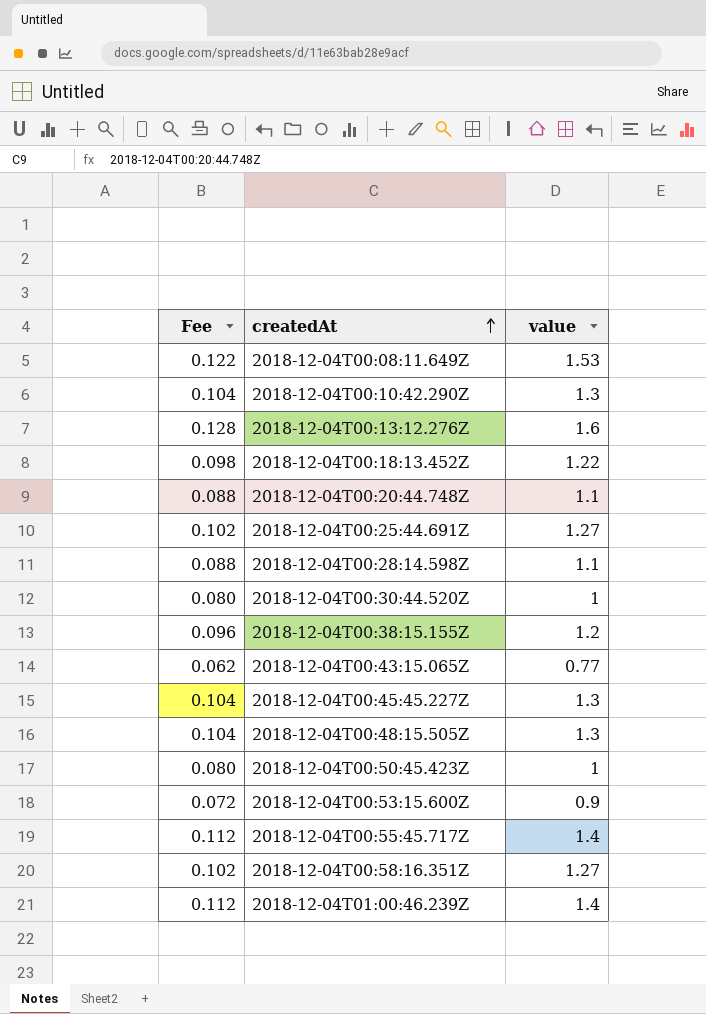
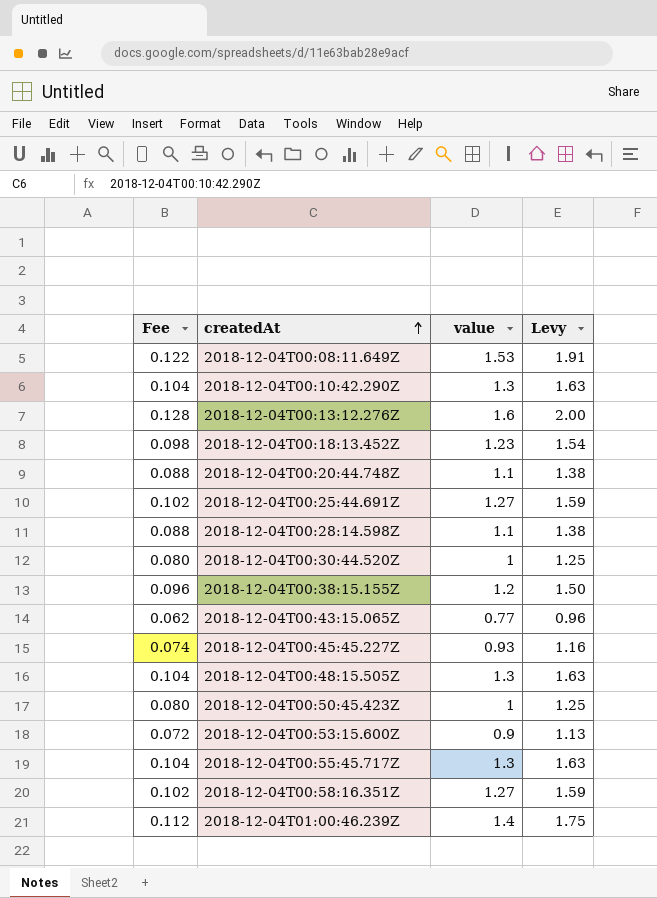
column Levy | formula: none -> [value] * 1.25
2018-12-04T00:18:13.452Z | value: 1.22 -> 1.23
2018-12-04T00:45:45.227Z | Fee: 0.104 -> 0.074
2018-12-04T00:45:45.227Z | value: 1.3 -> 0.93
2018-12-04T00:55:45.717Z | Fee: 0.112 -> 0.104
2018-12-04T00:55:45.717Z | value: 1.4 -> 1.3

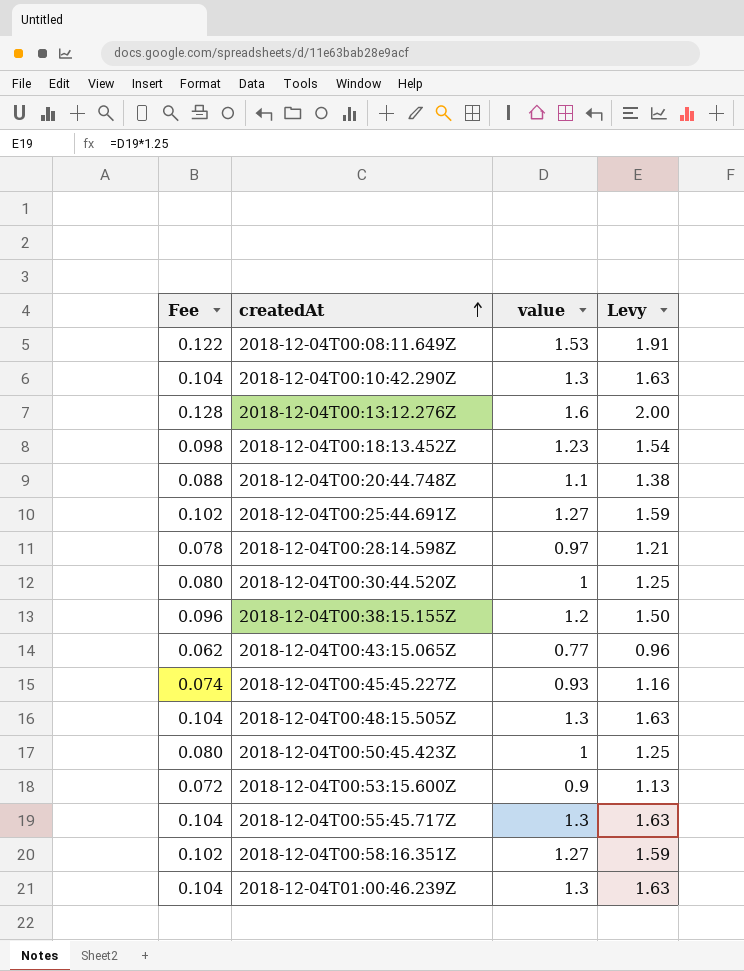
2018-12-04T00:28:14.598Z | Fee: 0.088 -> 0.078
2018-12-04T00:28:14.598Z | value: 1.1 -> 0.97
2018-12-04T00:28:14.598Z | Levy: 1.38 -> 1.21
2018-12-04T01:00:46.239Z | Fee: 0.112 -> 0.104
2018-12-04T01:00:46.239Z | value: 1.4 -> 1.3
2018-12-04T01:00:46.239Z | Levy: 1.75 -> 1.63

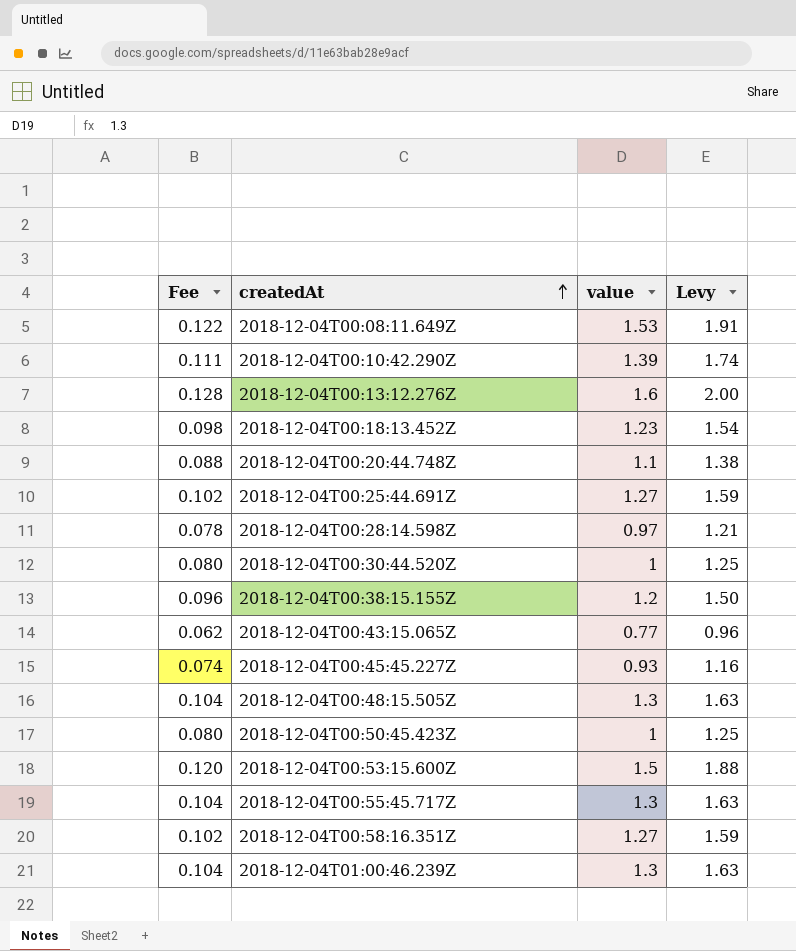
2018-12-04T00:10:42.290Z | Fee: 0.104 -> 0.111
2018-12-04T00:10:42.290Z | value: 1.3 -> 1.39
2018-12-04T00:10:42.290Z | Levy: 1.63 -> 1.74
2018-12-04T00:53:15.600Z | Fee: 0.072 -> 0.120
2018-12-04T00:53:15.600Z | value: 0.9 -> 1.5
2018-12-04T00:53:15.600Z | Levy: 1.13 -> 1.88

